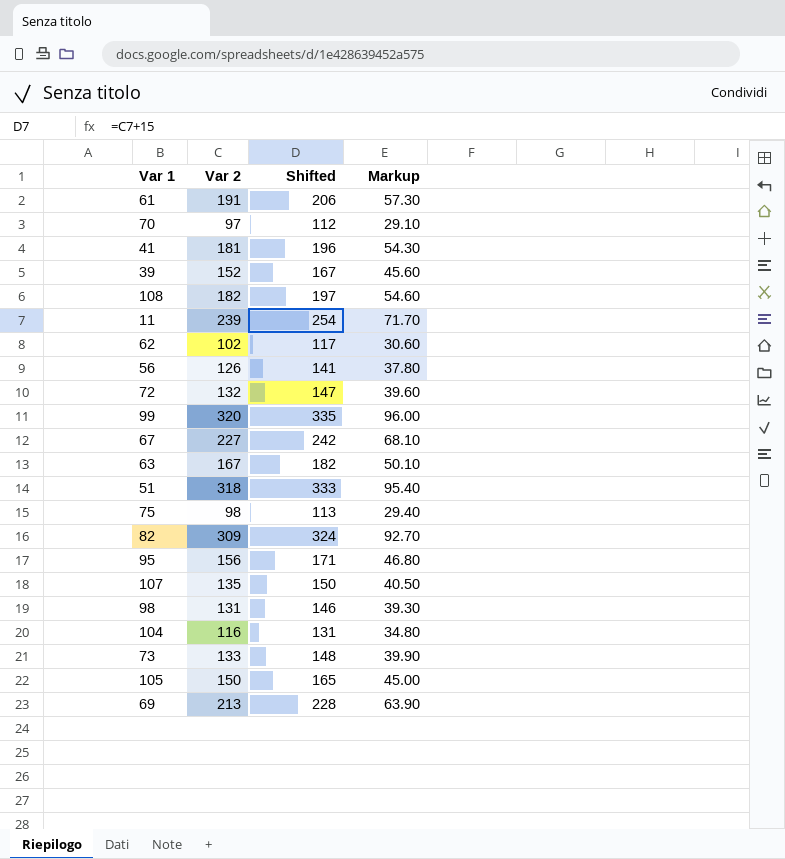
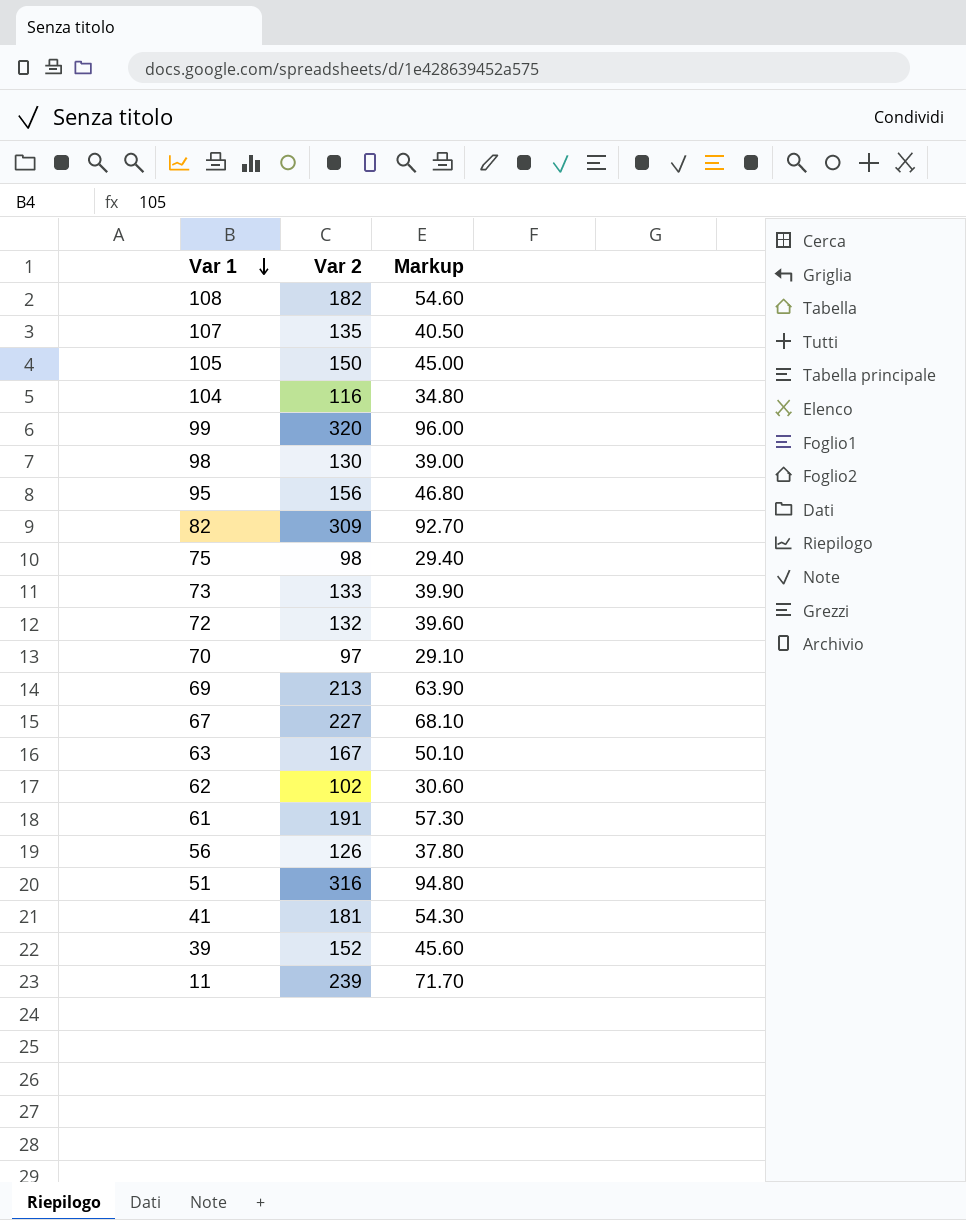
row order: none -> Var 1 descending
column Shifted | formula: [Var 2] + 15 -> none
98 | Var 2: 131 -> 130
98 | Markup: 39.30 -> 39.00
51 | Var 2: 318 -> 316
51 | Markup: 95.40 -> 94.80

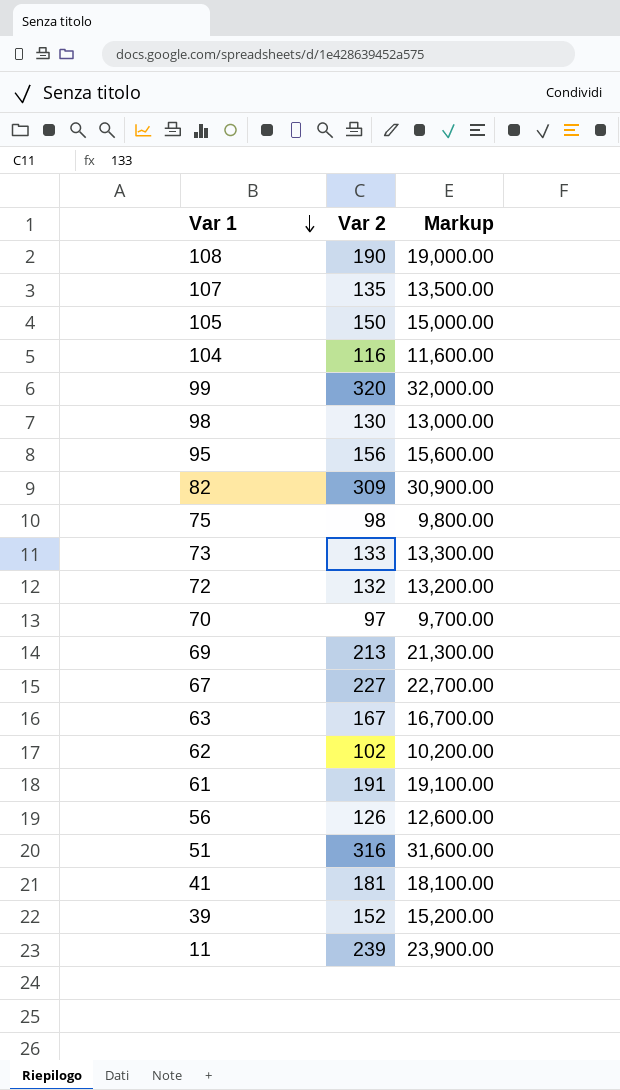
column Markup | formula: [Var 2] * 0.3 -> [Var 2] * 100
108 | Var 2: 182 -> 190

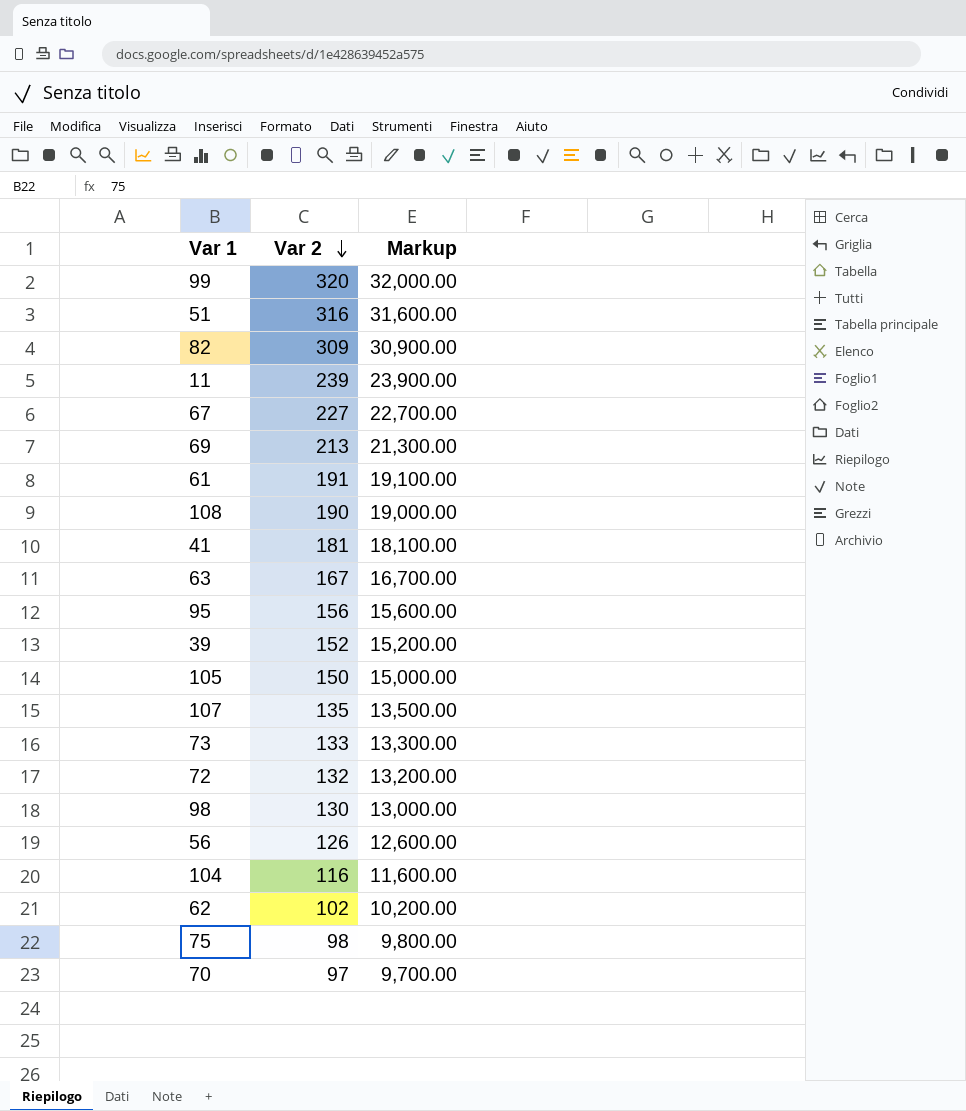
row order: Var 1 descending -> Var 2 descending

